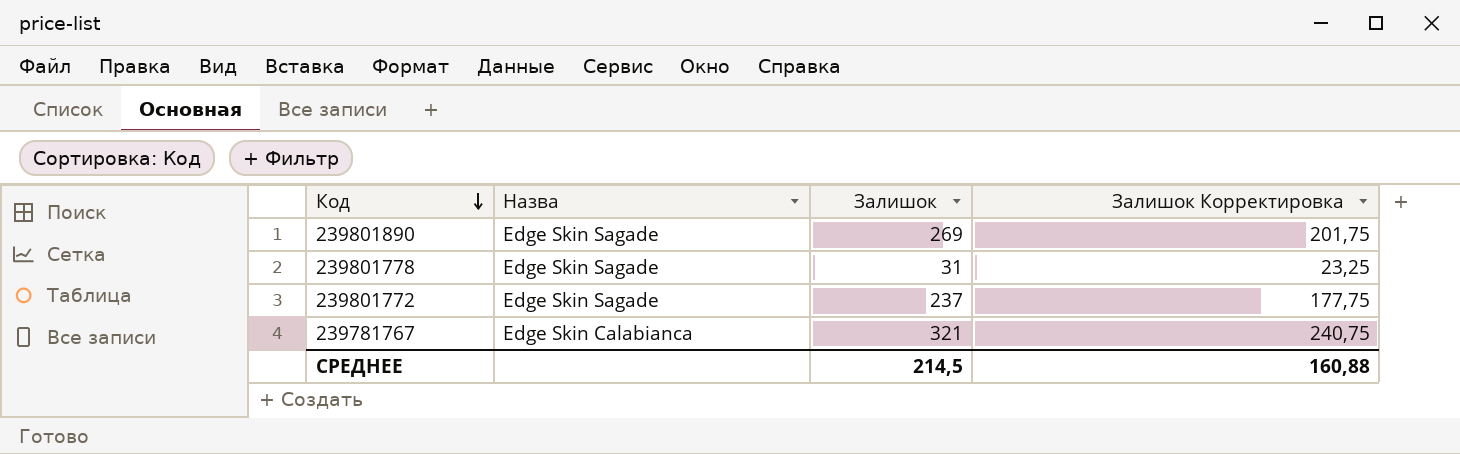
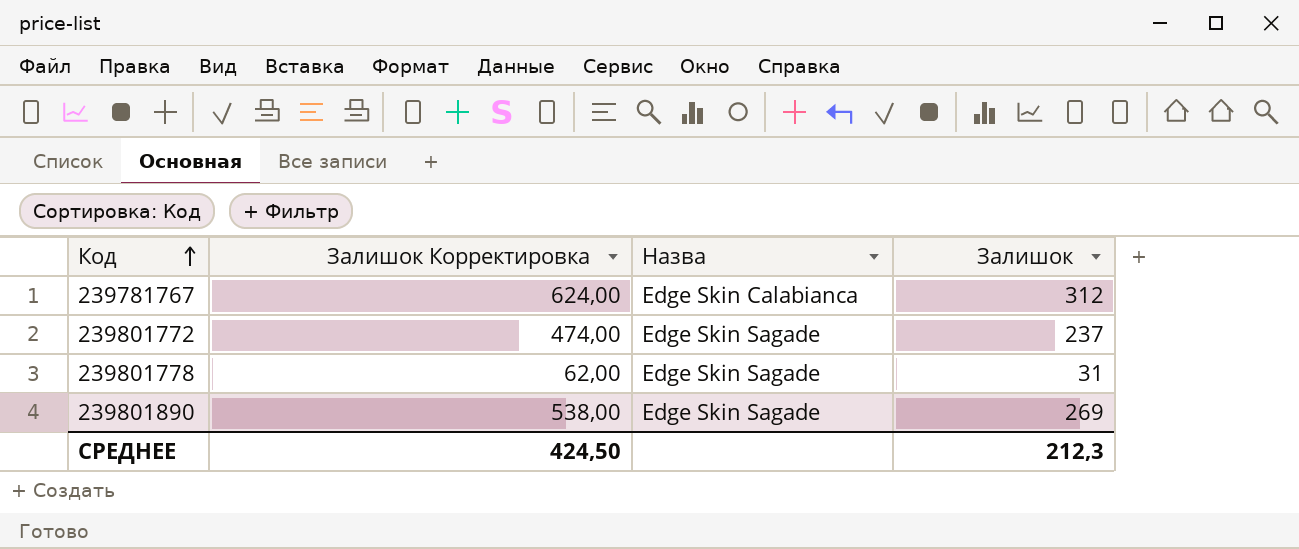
row order: Код descending -> Код ascending
column Залишок Корректировка | formula: [Залишок] * 0,75 -> [Залишок] * 2
column Залишок Корректировка | position: 4 -> 2
239781767 | Залишок: 321 -> 312
СРЕДНЕЕ | Залишок Корректировка: 160,88 -> 424,50
СРЕДНЕЕ | Залишок: 214,5 -> 212,3

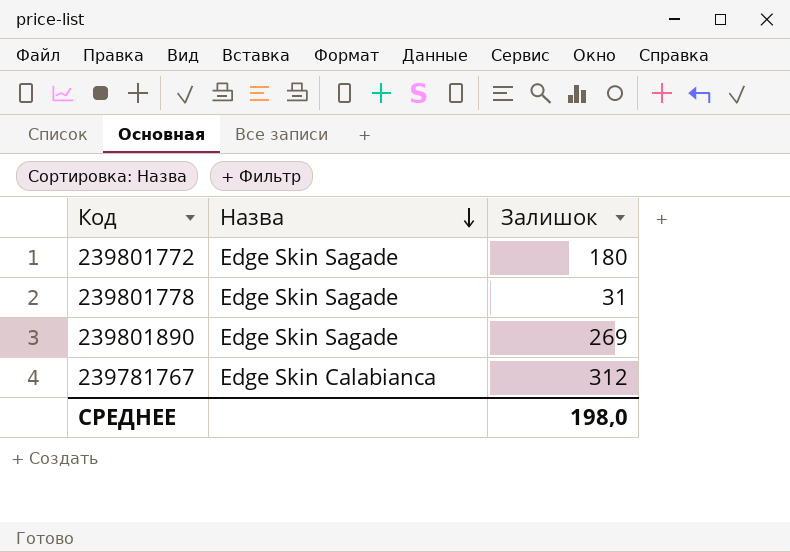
row order: Код ascending -> Назва descending
column Залишок Корректировка | formula: [Залишок] * 2 -> none
239801772 | Залишок: 237 -> 180
СРЕДНЕЕ | Залишок: 212,3 -> 198,0

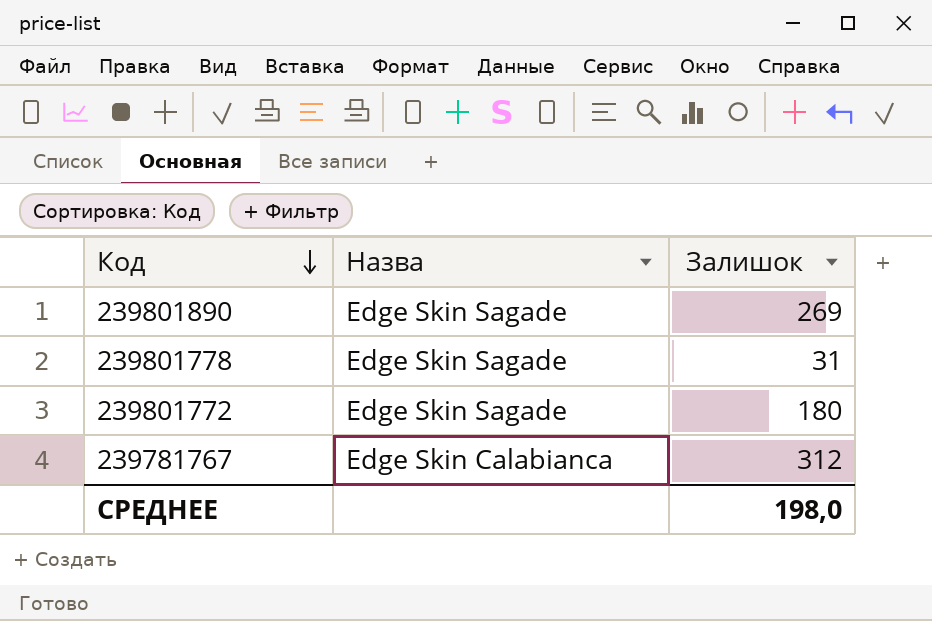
row order: Назва descending -> Код descending

